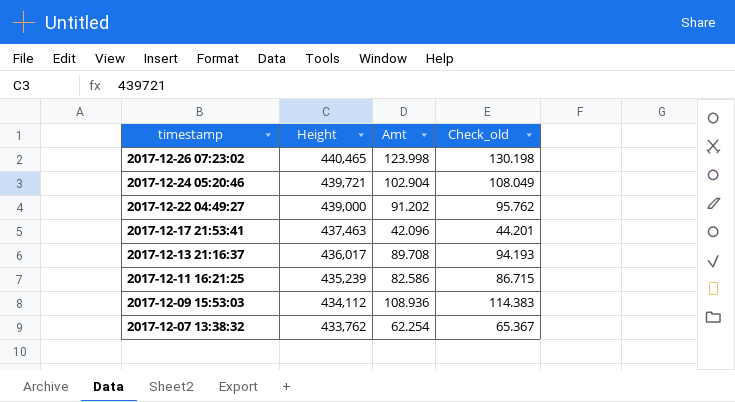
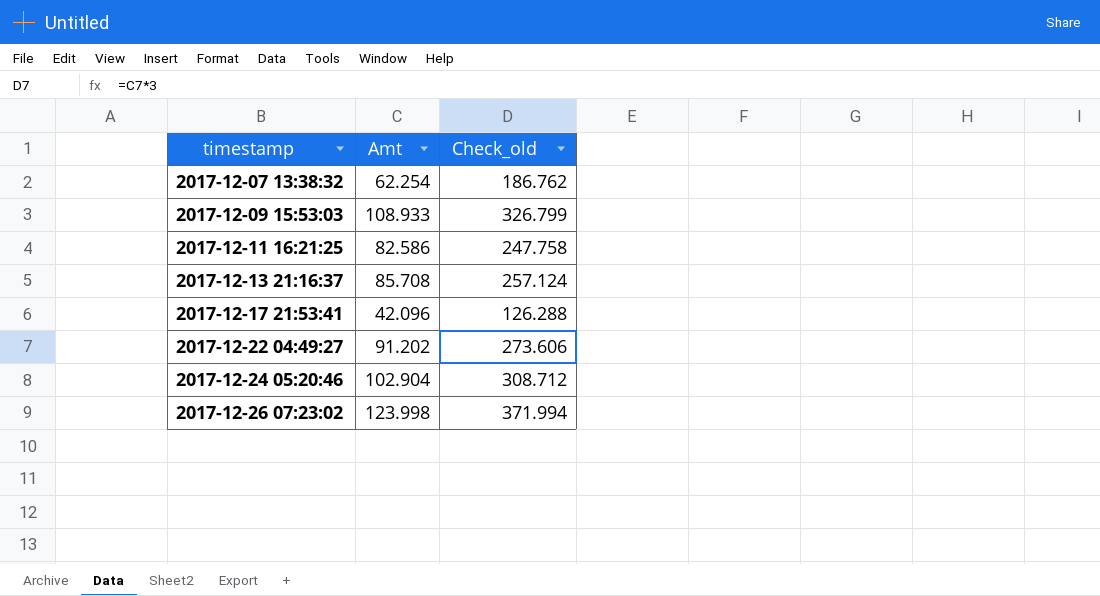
row order: timestamp descending -> timestamp ascending
column Height | position: 2 -> none
column Check_old | formula: [Amt] * 1.05 -> [Amt] * 3
2017-12-09 15:53:03 | Amt: 108.936 -> 108.933
2017-12-13 21:16:37 | Amt: 89.708 -> 85.708

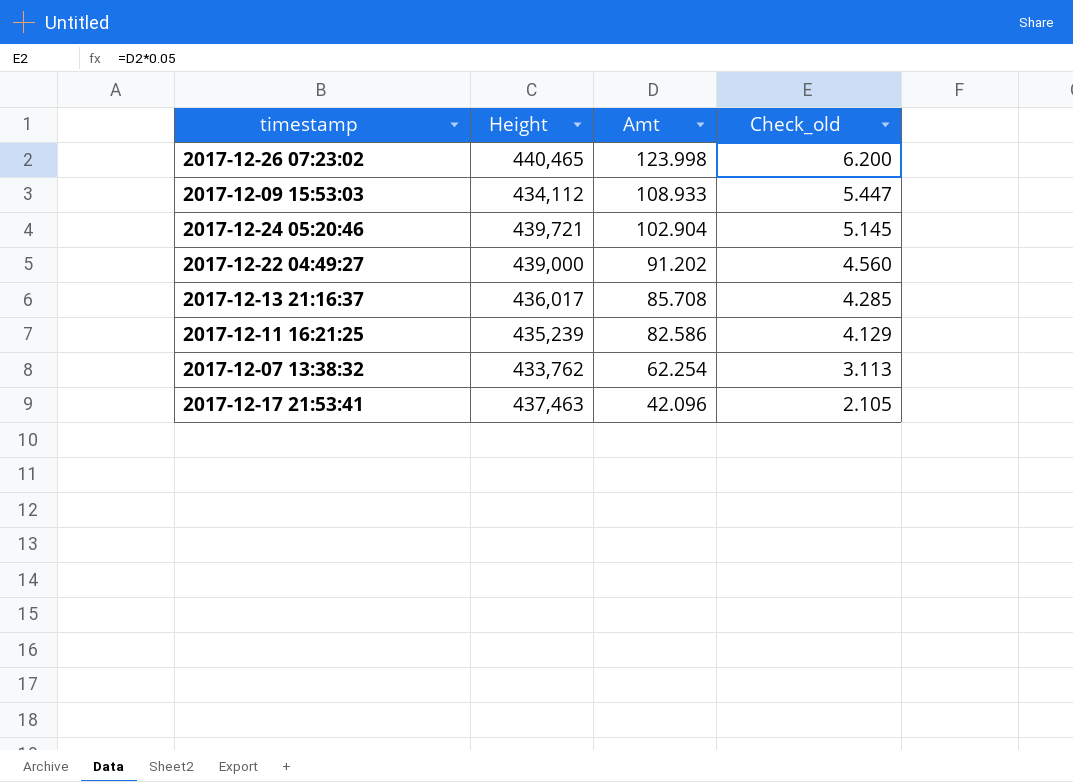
row order: timestamp ascending -> Amt descending
column Height | position: none -> 2
column Check_old | formula: [Amt] * 3 -> [Amt] * 0.05

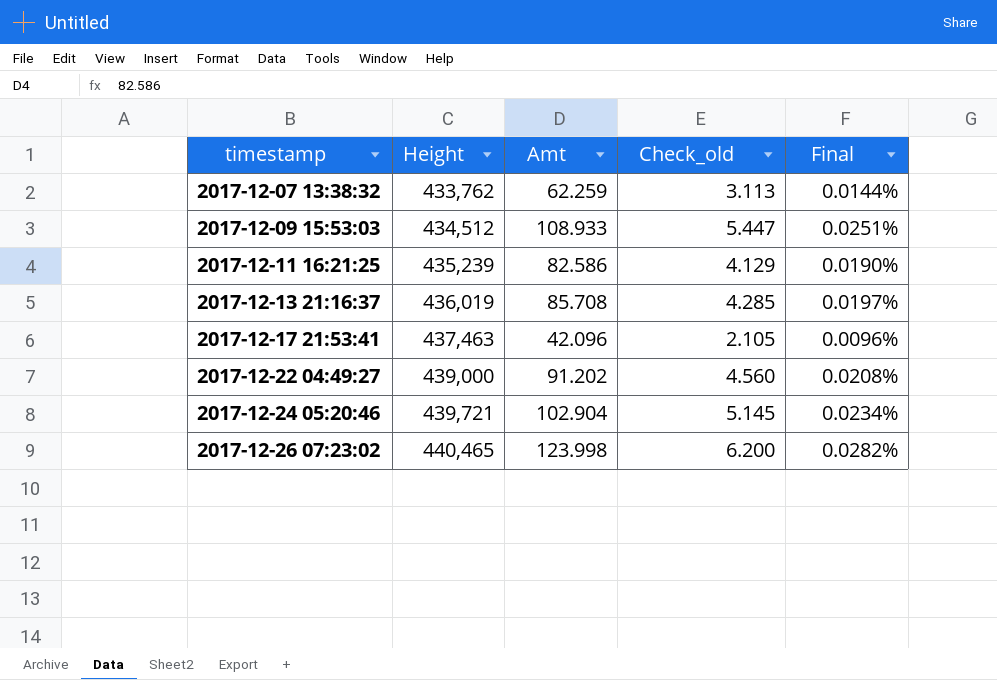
row order: Amt descending -> timestamp ascending
column Final | formula: none -> [Amt] / [Height]
2017-12-07 13:38:32 | Amt: 62.254 -> 62.259
2017-12-09 15:53:03 | Height: 434,112 -> 434,512
2017-12-13 21:16:37 | Height: 436,017 -> 436,019

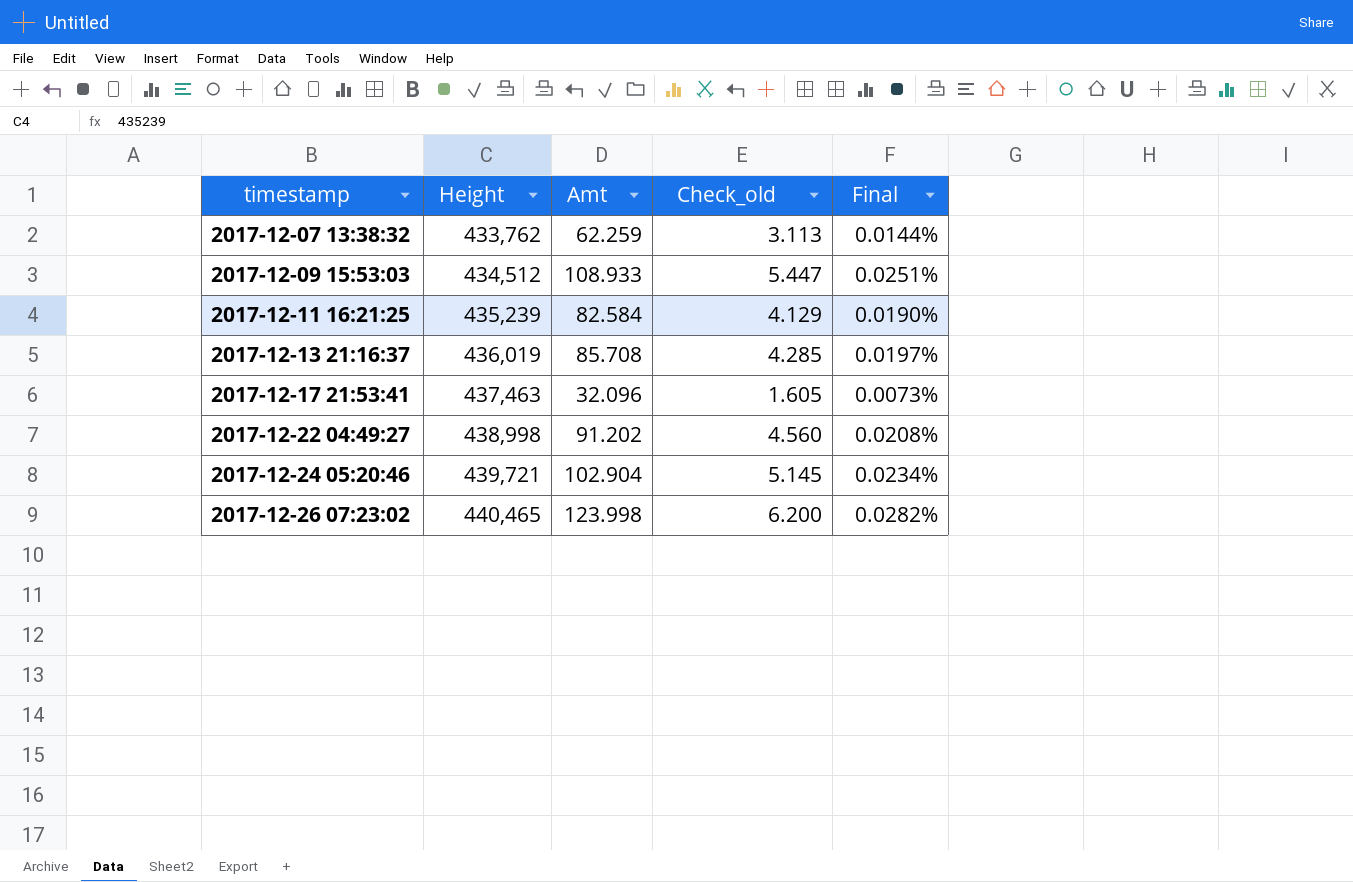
2017-12-11 16:21:25 | Amt: 82.586 -> 82.584
2017-12-17 21:53:41 | Amt: 42.096 -> 32.096
2017-12-17 21:53:41 | Check_old: 2.105 -> 1.605
2017-12-17 21:53:41 | Final: 0.0096% -> 0.0073%
2017-12-22 04:49:27 | Height: 439,000 -> 438,998

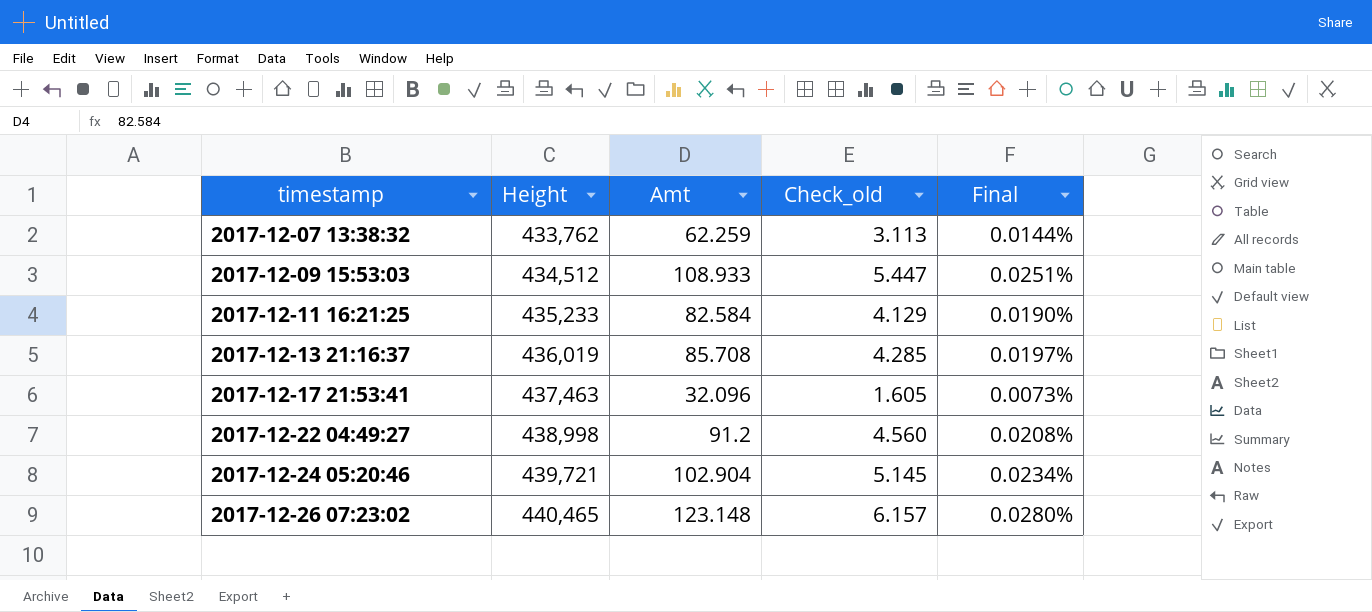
2017-12-11 16:21:25 | Height: 435,239 -> 435,233
2017-12-22 04:49:27 | Amt: 91.202 -> 91.2
2017-12-26 07:23:02 | Amt: 123.998 -> 123.148
2017-12-26 07:23:02 | Check_old: 6.200 -> 6.157
2017-12-26 07:23:02 | Final: 0.0282% -> 0.0280%

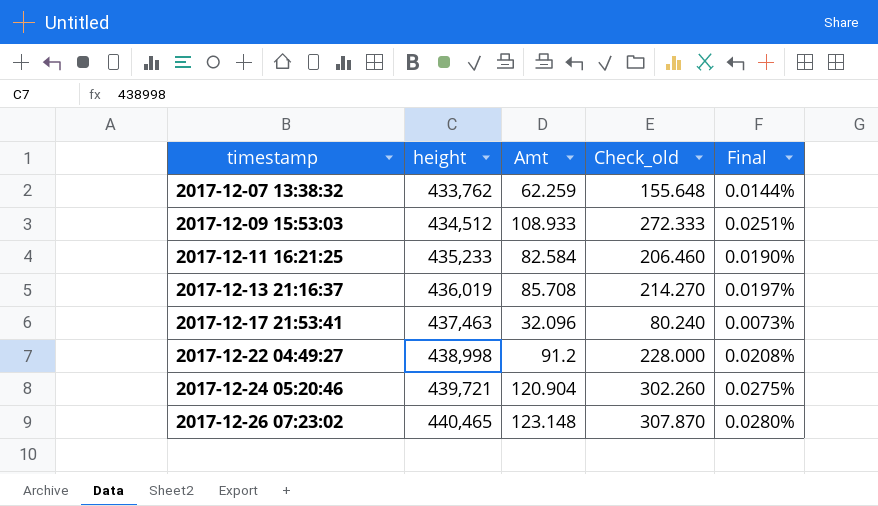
column name: Height -> height
column Check_old | formula: [Amt] * 0.05 -> [Amt] * 2.5
2017-12-24 05:20:46 | Amt: 102.904 -> 120.904
2017-12-24 05:20:46 | Final: 0.0234% -> 0.0275%

